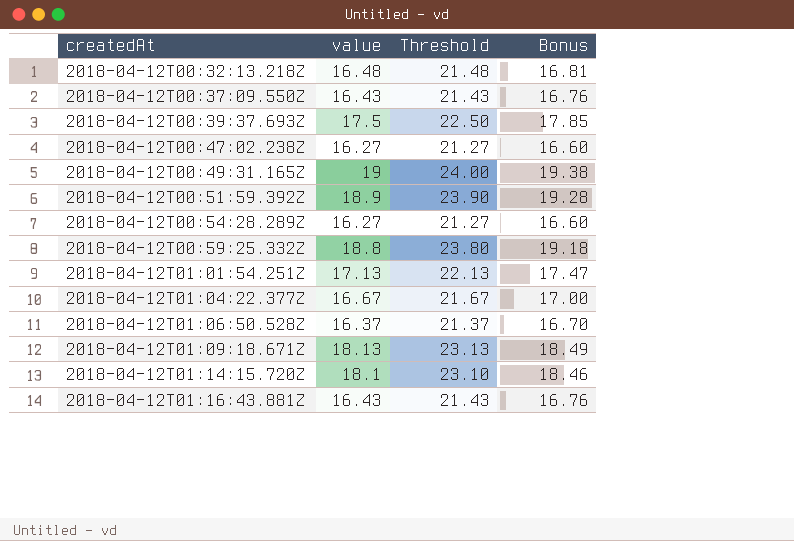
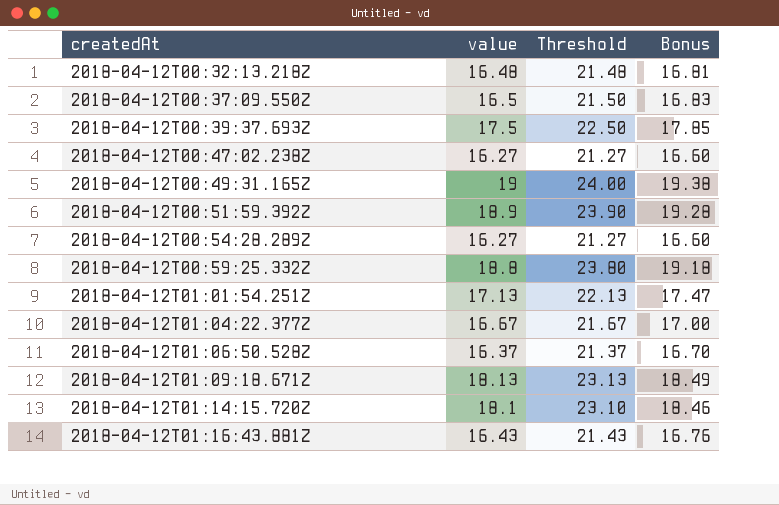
2018-04-12T00:37:09.550Z | value: 16.43 -> 16.5
2018-04-12T00:37:09.550Z | Threshold: 21.43 -> 21.50
2018-04-12T00:37:09.550Z | Bonus: 16.76 -> 16.83

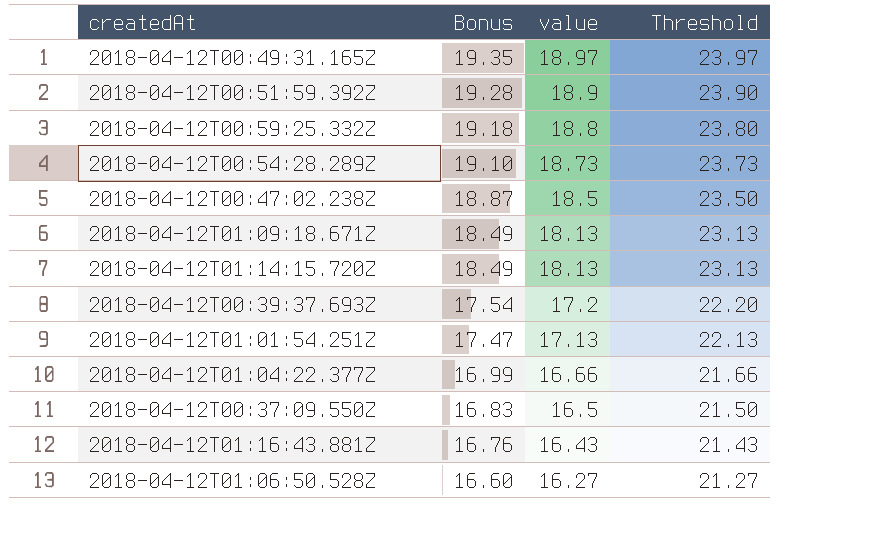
row order: createdAt ascending -> Bonus descending
column Bonus | position: 4 -> 2
row 2018-04-12T00:32:13.218Z: 16.48 | 21.48 | 16.81 -> none
2018-04-12T00:49:31.165Z | Bonus: 19.38 -> 19.35
2018-04-12T00:49:31.165Z | value: 19 -> 18.97
2018-04-12T00:49:31.165Z | Threshold: 24.00 -> 23.97
2018-04-12T00:54:28.289Z | Bonus: 16.60 -> 19.10
2018-04-12T00:54:28.289Z | value: 16.27 -> 18.73
2018-04-12T00:54:28.289Z | Threshold: 21.27 -> 23.73
2018-04-12T00:47:02.238Z | Bonus: 16.60 -> 18.87
2018-04-12T00:47:02.238Z | value: 16.27 -> 18.5
2018-04-12T00:47:02.238Z | Threshold: 21.27 -> 23.50
2018-04-12T01:14:15.720Z | Bonus: 18.46 -> 18.49
2018-04-12T01:14:15.720Z | value: 18.1 -> 18.13
2018-04-12T01:14:15.720Z | Threshold: 23.10 -> 23.13
2018-04-12T00:39:37.693Z | Bonus: 17.85 -> 17.54
2018-04-12T00:39:37.693Z | value: 17.5 -> 17.2
2018-04-12T00:39:37.693Z | Threshold: 22.50 -> 22.20
2018-04-12T01:04:22.377Z | Bonus: 17.00 -> 16.99
2018-04-12T01:04:22.377Z | value: 16.67 -> 16.66
2018-04-12T01:04:22.377Z | Threshold: 21.67 -> 21.66
2018-04-12T01:06:50.528Z | Bonus: 16.70 -> 16.60
2018-04-12T01:06:50.528Z | value: 16.37 -> 16.27
2018-04-12T01:06:50.528Z | Threshold: 21.37 -> 21.27

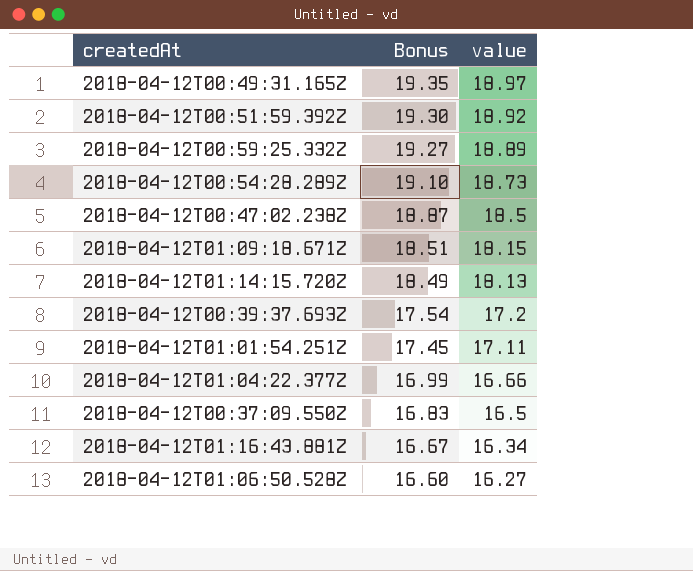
column Threshold | formula: [value] + 5 -> none
2018-04-12T00:51:59.392Z | Bonus: 19.28 -> 19.30
2018-04-12T00:51:59.392Z | value: 18.9 -> 18.92
2018-04-12T00:59:25.332Z | Bonus: 19.18 -> 19.27
2018-04-12T00:59:25.332Z | value: 18.8 -> 18.89
2018-04-12T01:09:18.671Z | Bonus: 18.49 -> 18.51
2018-04-12T01:09:18.671Z | value: 18.13 -> 18.15
2018-04-12T01:01:54.251Z | Bonus: 17.47 -> 17.45
2018-04-12T01:01:54.251Z | value: 17.13 -> 17.11
2018-04-12T01:16:43.881Z | Bonus: 16.76 -> 16.67
2018-04-12T01:16:43.881Z | value: 16.43 -> 16.34

